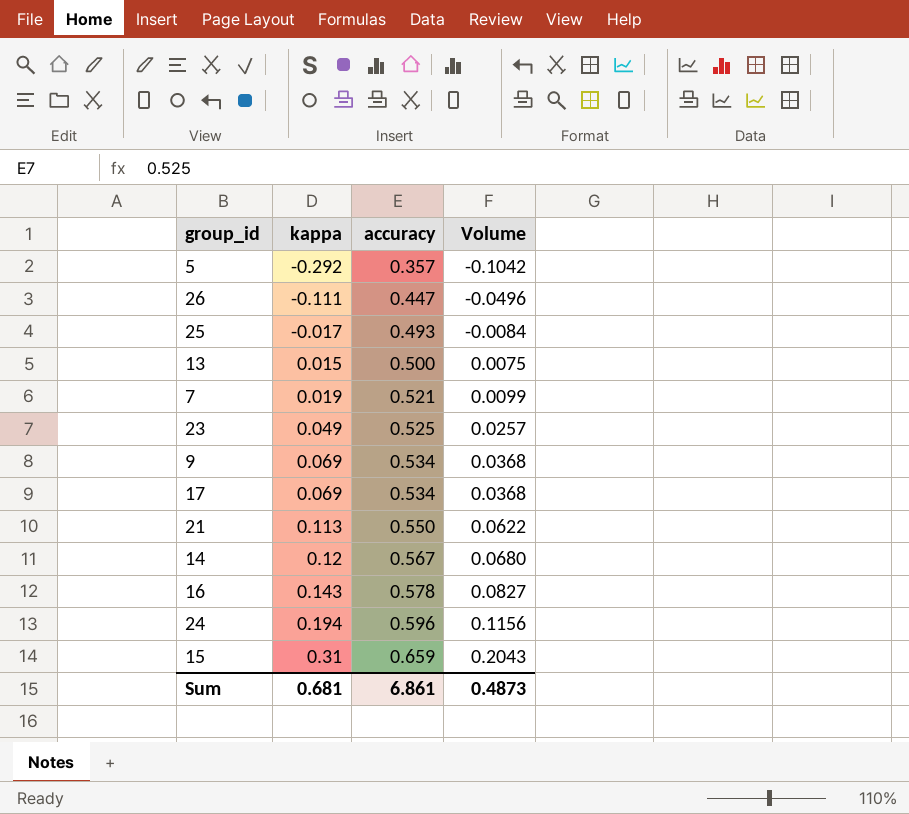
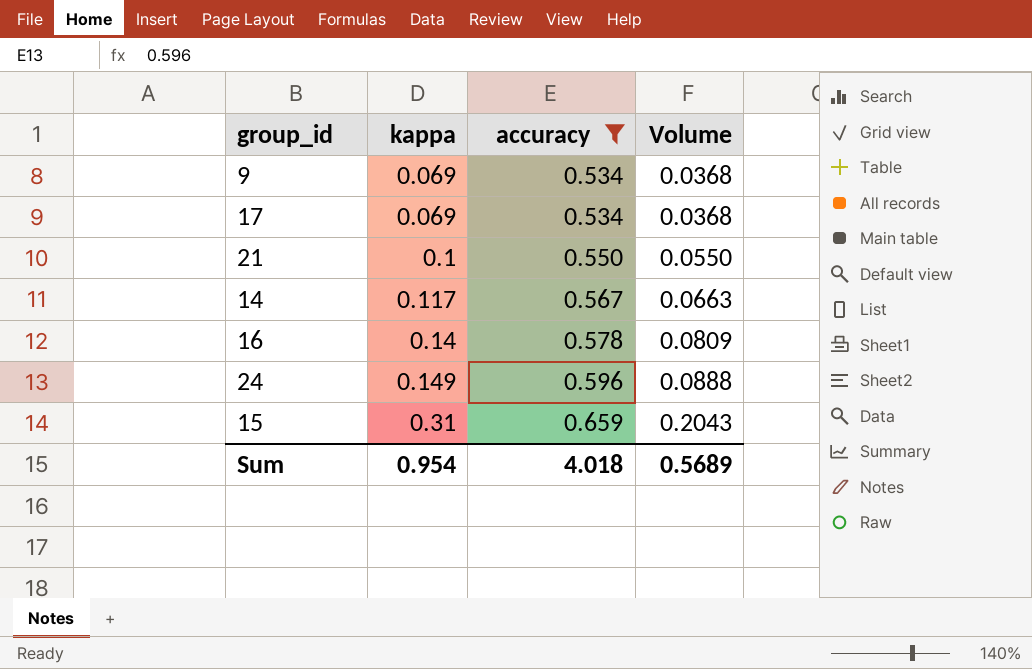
filter: none -> accuracy >= 0.534
21 | kappa: 0.113 -> 0.1
21 | Volume: 0.0622 -> 0.0550
14 | kappa: 0.12 -> 0.117
14 | Volume: 0.0680 -> 0.0663
16 | kappa: 0.143 -> 0.14
16 | Volume: 0.0827 -> 0.0809
24 | kappa: 0.194 -> 0.149
24 | Volume: 0.1156 -> 0.0888
Sum | kappa: 0.681 -> 0.954
Sum | accuracy: 6.861 -> 4.018
Sum | Volume: 0.4873 -> 0.5689

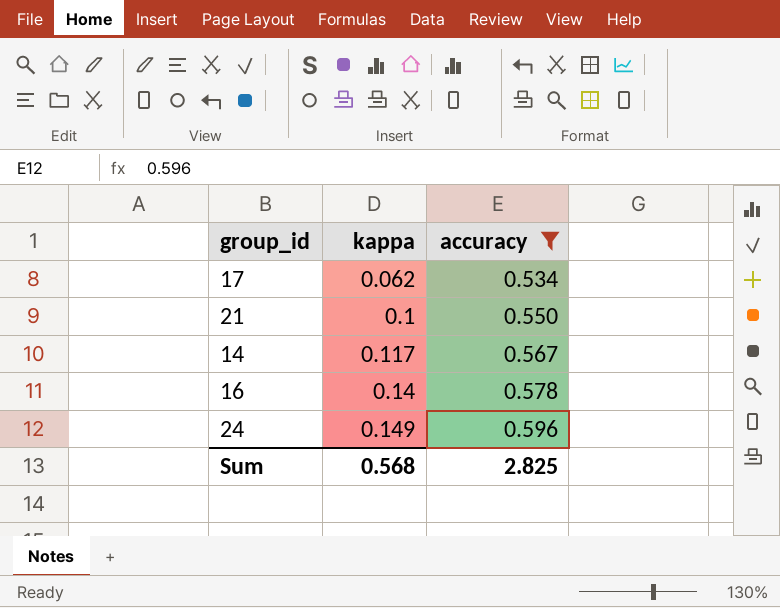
column Volume | formula: [kappa] * [accuracy] -> none
row 9: 0.069 | 0.534 | 0.0368 -> none
row 15: 0.31 | 0.659 | 0.2043 -> none
17 | kappa: 0.069 -> 0.062
Sum | kappa: 0.954 -> 0.568
Sum | accuracy: 4.018 -> 2.825

